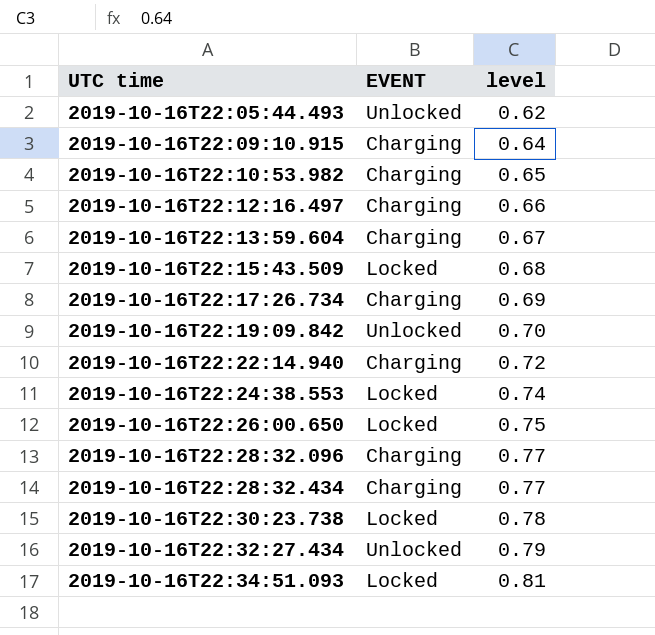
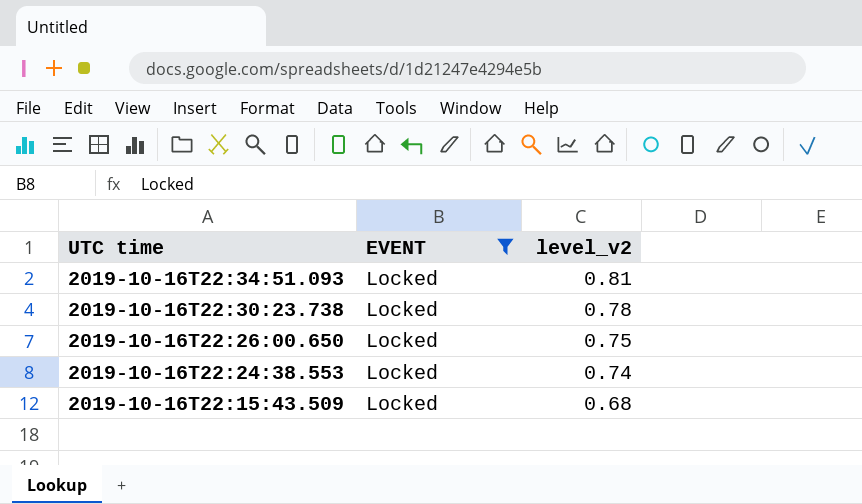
filter: none -> EVENT = Locked
row order: UTC time ascending -> UTC time descending
column name: level -> level_v2

